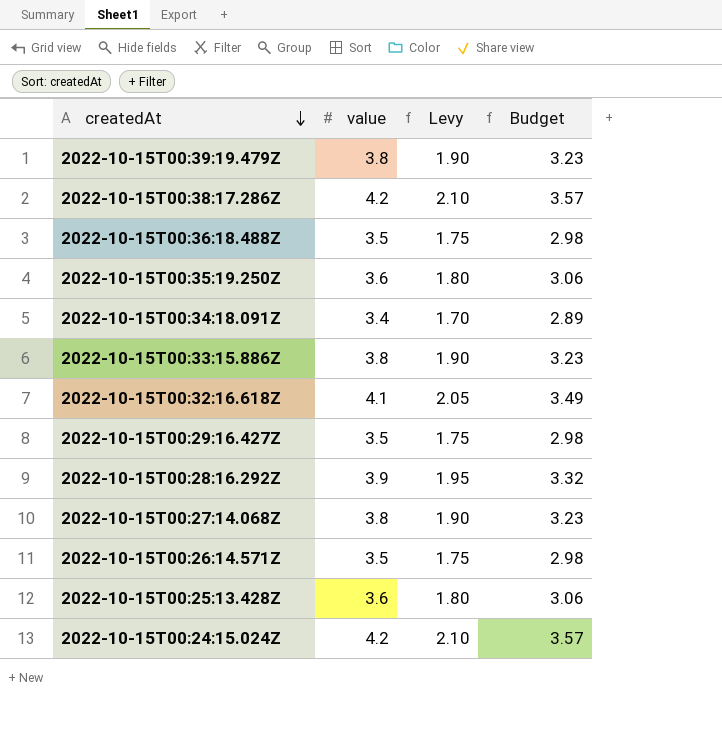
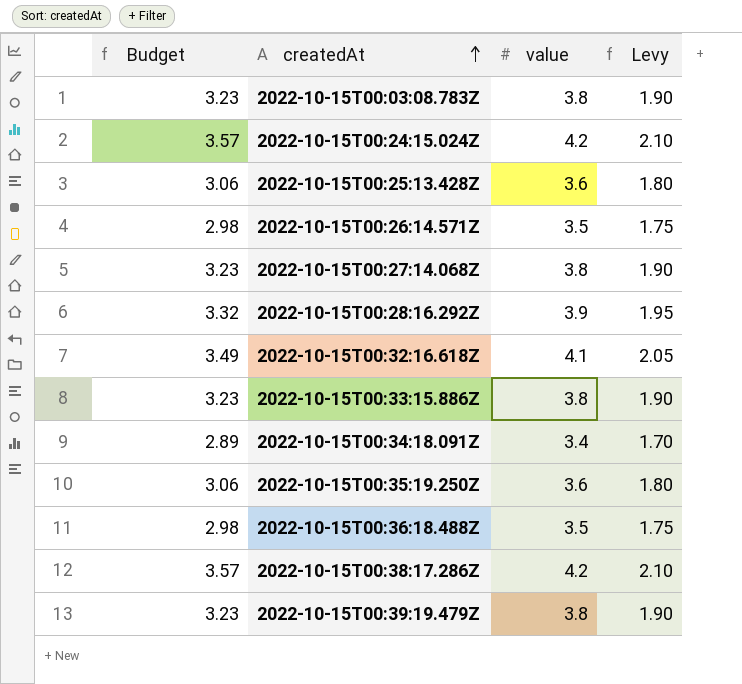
row order: createdAt descending -> createdAt ascending
column Budget | position: 4 -> 1
row 2022-10-15T00:29:16.427Z: 3.5 | 1.75 | 2.98 -> none
row 2022-10-15T00:03:08.783Z: none -> 3.23 | 3.8 | 1.90

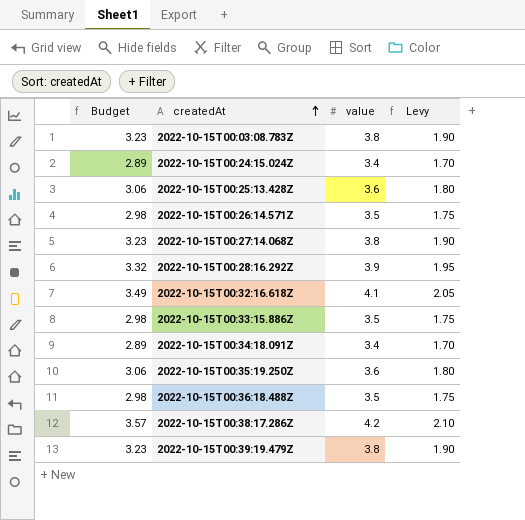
2022-10-15T00:24:15.024Z | Budget: 3.57 -> 2.89
2022-10-15T00:24:15.024Z | value: 4.2 -> 3.4
2022-10-15T00:24:15.024Z | Levy: 2.10 -> 1.70
2022-10-15T00:33:15.886Z | Budget: 3.23 -> 2.98
2022-10-15T00:33:15.886Z | value: 3.8 -> 3.5
2022-10-15T00:33:15.886Z | Levy: 1.90 -> 1.75

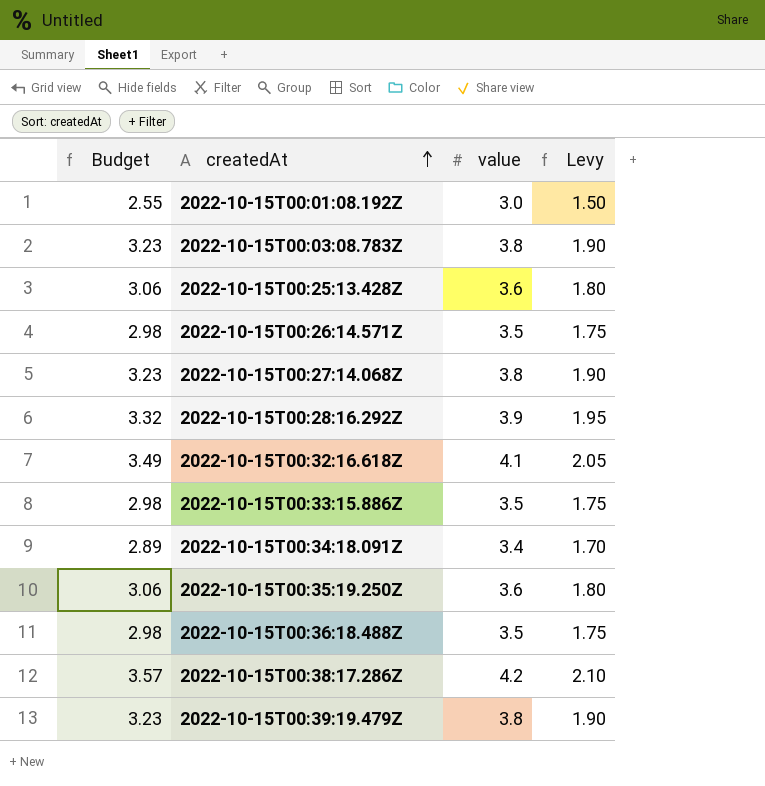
row 2022-10-15T00:24:15.024Z: 2.89 | 3.4 | 1.70 -> none
row 2022-10-15T00:01:08.192Z: none -> 2.55 | 3.0 | 1.50

